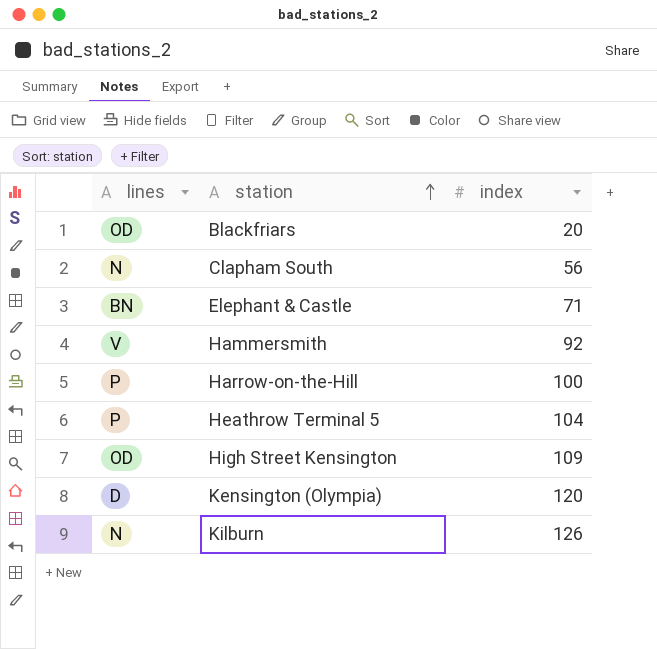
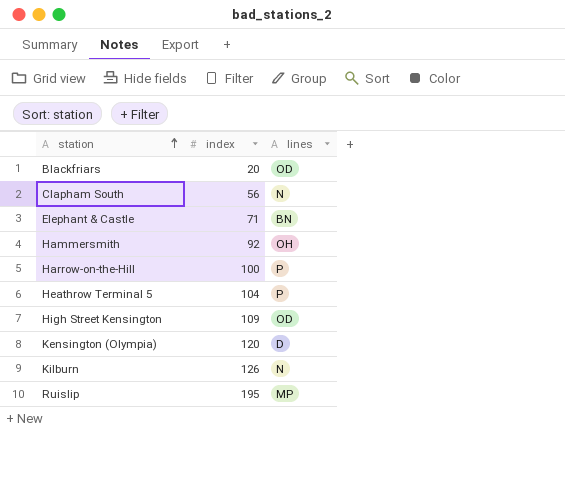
column lines | position: 1 -> 3
Hammersmith | lines: V -> OH
row Ruislip: none -> 195 | MP

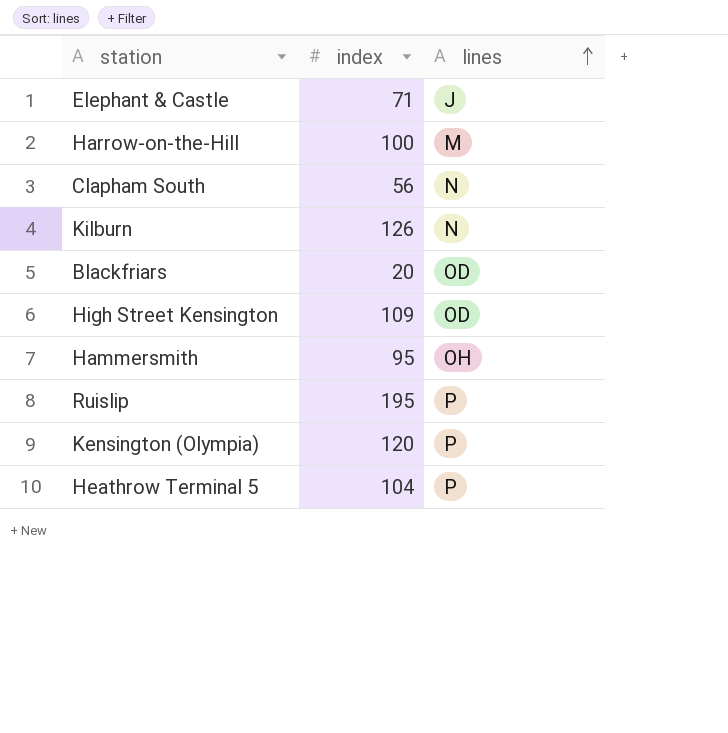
row order: station ascending -> lines ascending
Elephant & Castle | lines: BN -> J
Harrow-on-the-Hill | lines: P -> M
Hammersmith | index: 92 -> 95
Ruislip | lines: MP -> P
Kensington (Olympia) | lines: D -> P

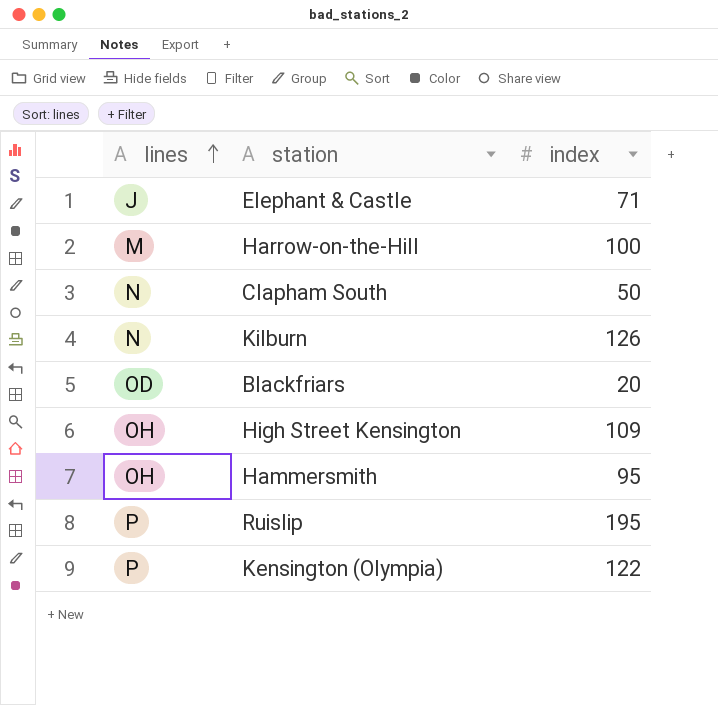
column lines | position: 3 -> 1
row Heathrow Terminal 5: 104 | P -> none
Clapham South | index: 56 -> 50
High Street Kensington | lines: OD -> OH
Kensington (Olympia) | index: 120 -> 122

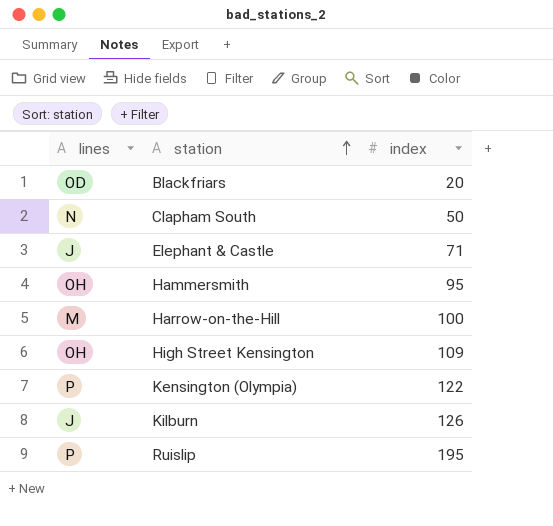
row order: lines ascending -> station ascending
Kilburn | lines: N -> J

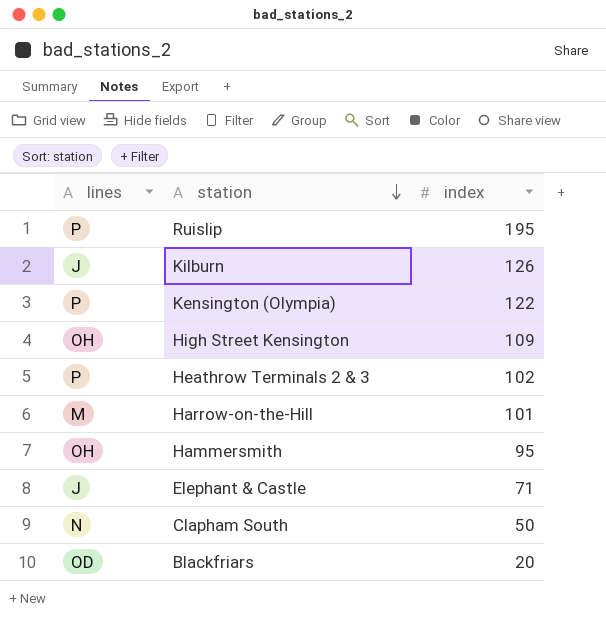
row order: station ascending -> station descending
row Heathrow Terminals 2 & 3: none -> P | 102
Harrow-on-the-Hill | index: 100 -> 101

